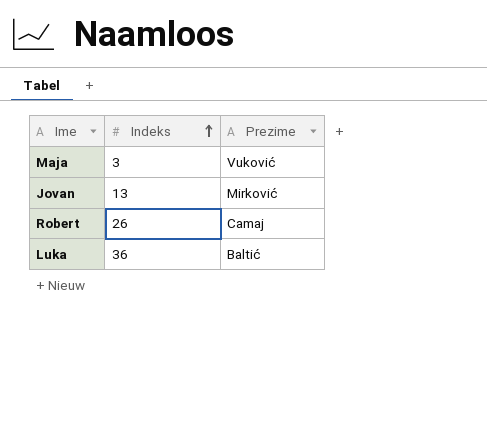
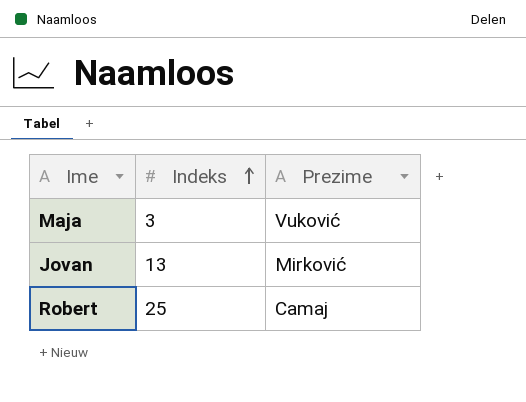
row Luka: 36 | Baltić -> none
Robert | Indeks: 26 -> 25

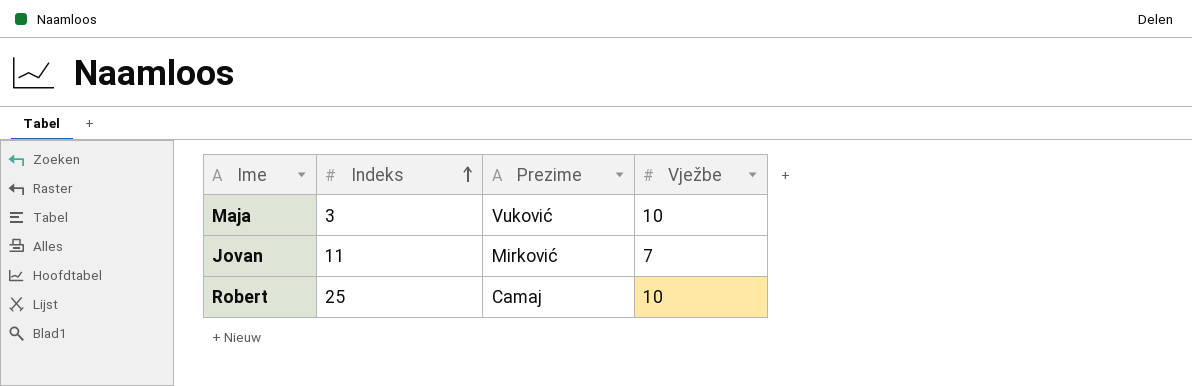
column Vježbe | position: none -> 4
Jovan | Indeks: 13 -> 11

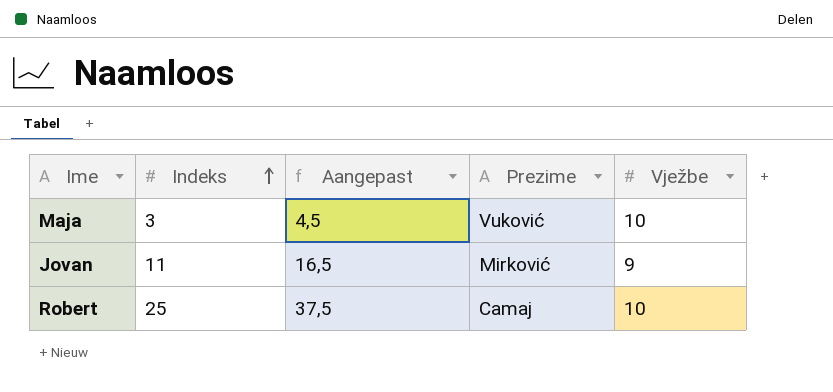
column Aangepast | formula: none -> [Indeks] * 1,5
Jovan | Vježbe: 7 -> 9

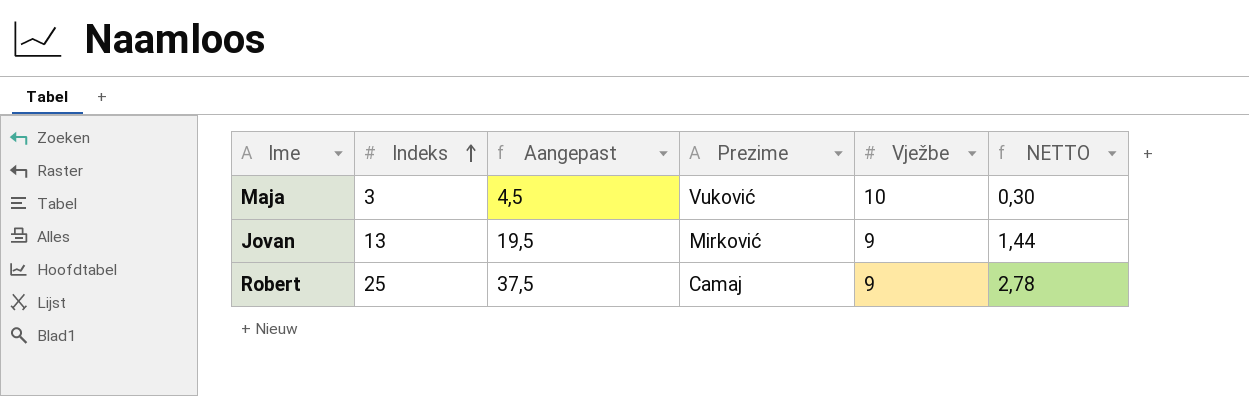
column NETTO | formula: none -> [Indeks] / [Vježbe]
Jovan | Indeks: 11 -> 13
Jovan | Aangepast: 16,5 -> 19,5
Robert | Vježbe: 10 -> 9

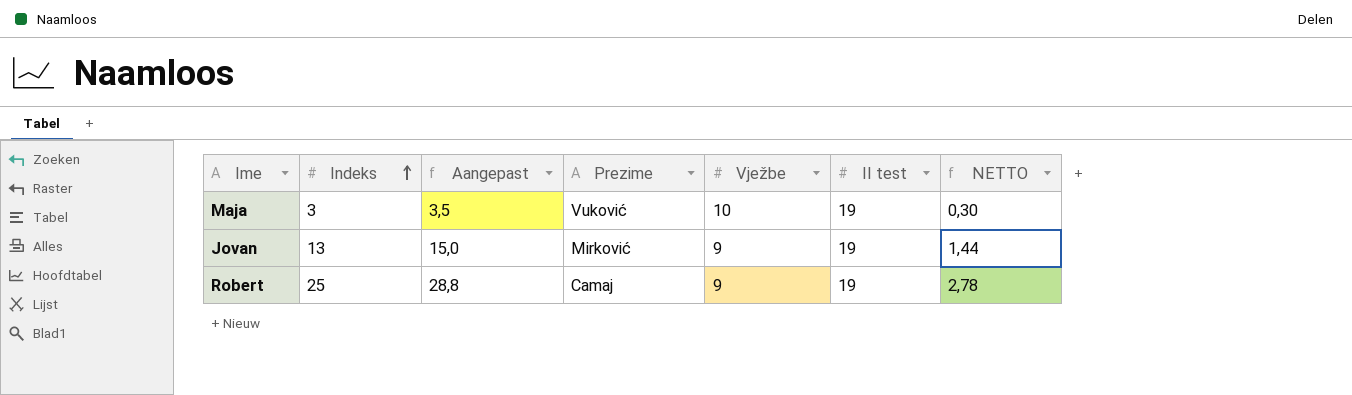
column Aangepast | formula: [Indeks] * 1,5 -> [Indeks] * 1,15
column II test | position: none -> 6

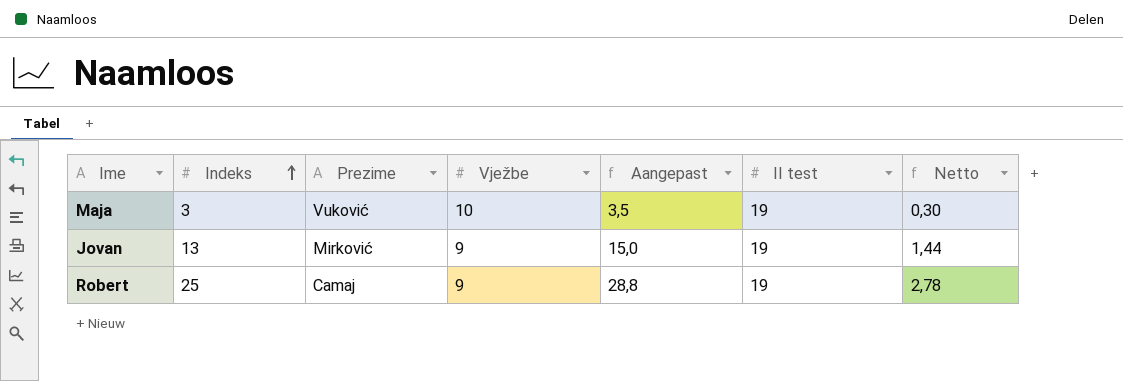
column Aangepast | position: 3 -> 5
column name: NETTO -> Netto

